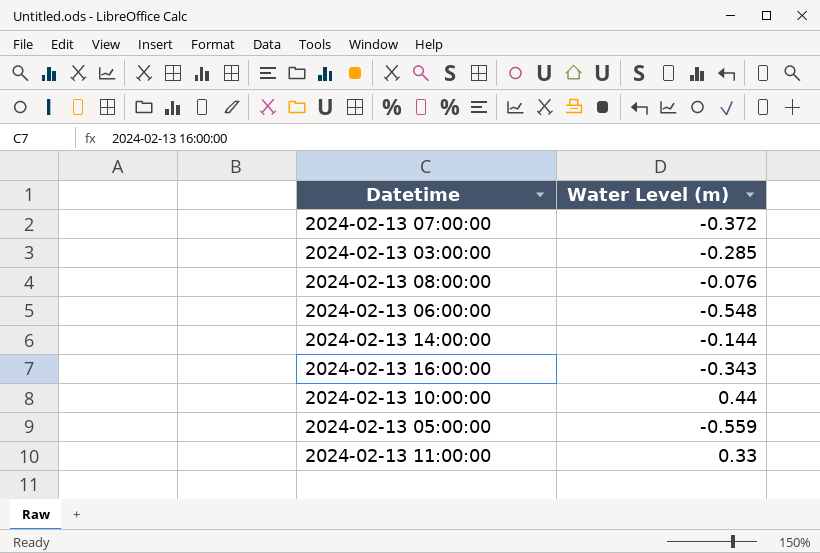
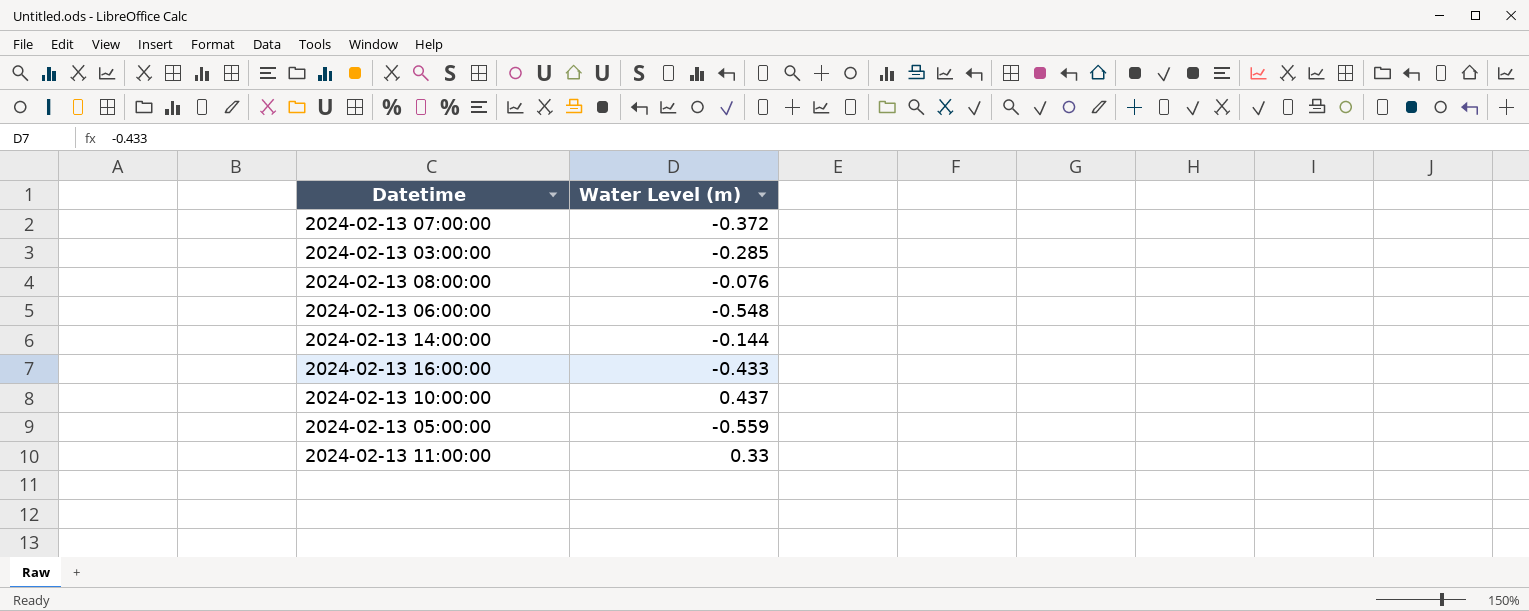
2024-02-13 16:00:00 | Water Level (m): -0.343 -> -0.433
2024-02-13 10:00:00 | Water Level (m): 0.44 -> 0.437

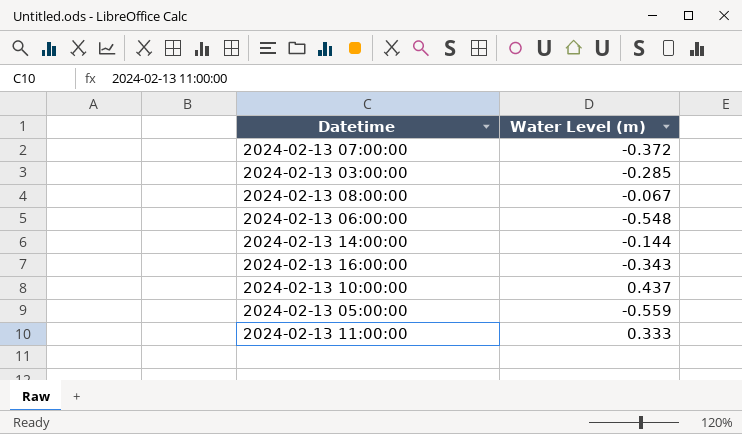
2024-02-13 08:00:00 | Water Level (m): -0.076 -> -0.067
2024-02-13 16:00:00 | Water Level (m): -0.433 -> -0.343
2024-02-13 11:00:00 | Water Level (m): 0.33 -> 0.333

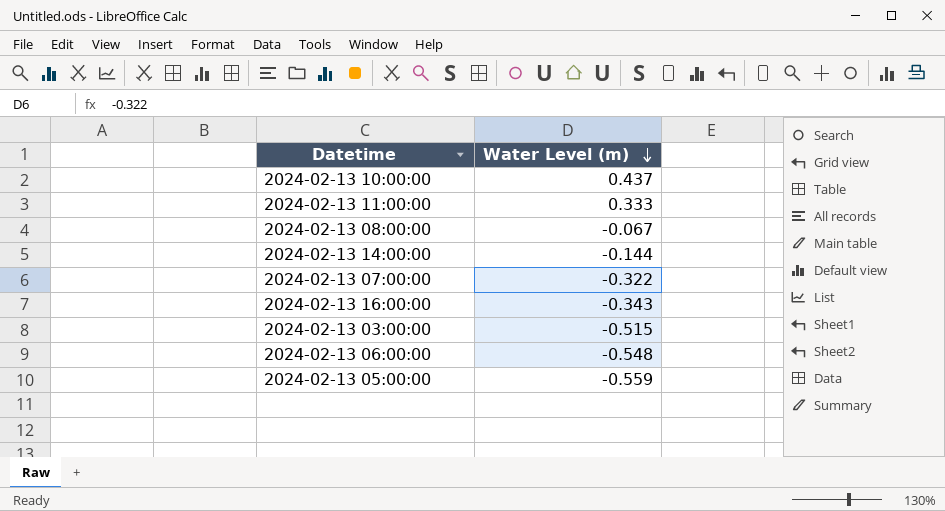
row order: none -> Water Level (m) descending
2024-02-13 07:00:00 | Water Level (m): -0.372 -> -0.322
2024-02-13 03:00:00 | Water Level (m): -0.285 -> -0.515

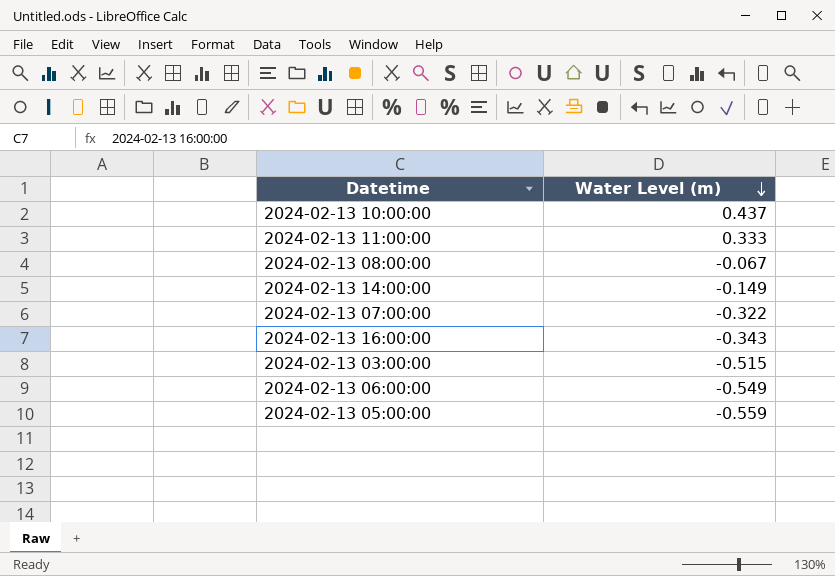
2024-02-13 14:00:00 | Water Level (m): -0.144 -> -0.149
2024-02-13 06:00:00 | Water Level (m): -0.548 -> -0.549

